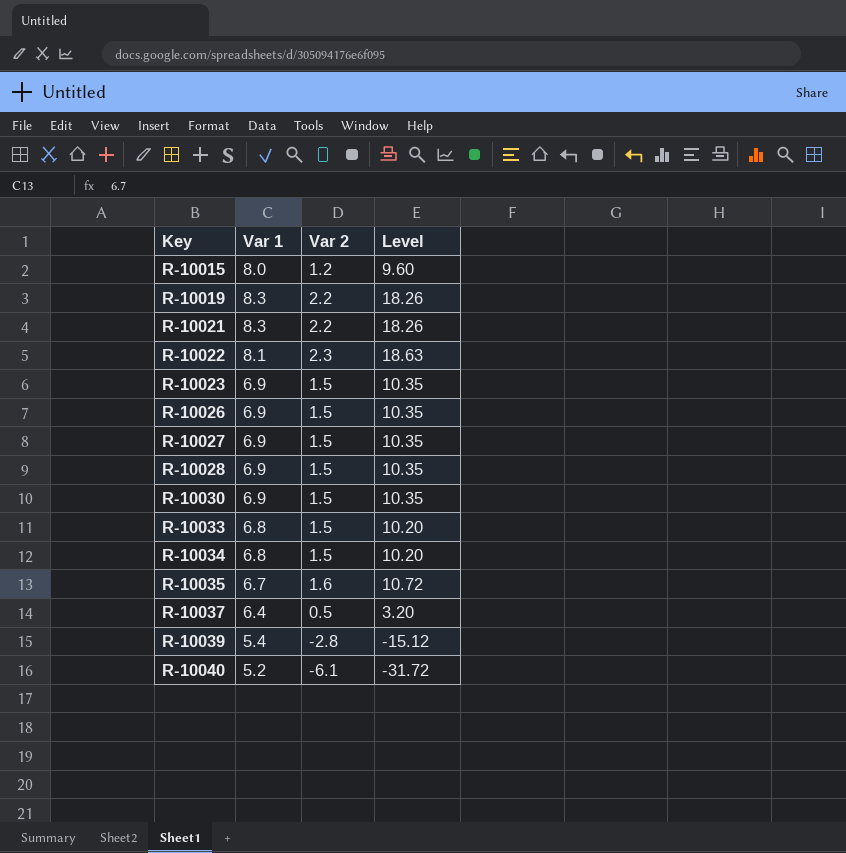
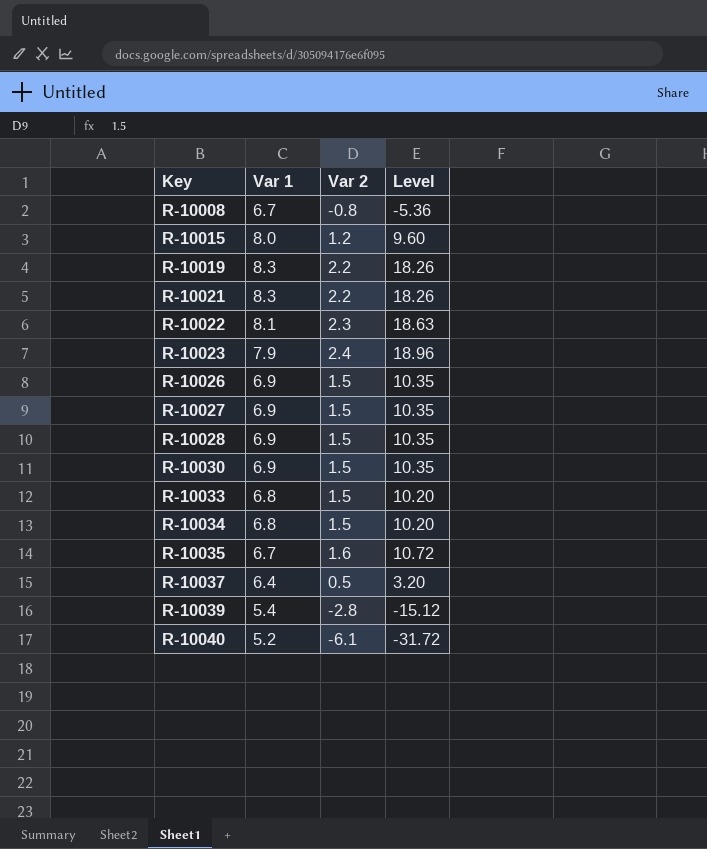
row R-10008: none -> 6.7 | -0.8 | -5.36
R-10023 | Var 1: 6.9 -> 7.9
R-10023 | Var 2: 1.5 -> 2.4
R-10023 | Level: 10.35 -> 18.96

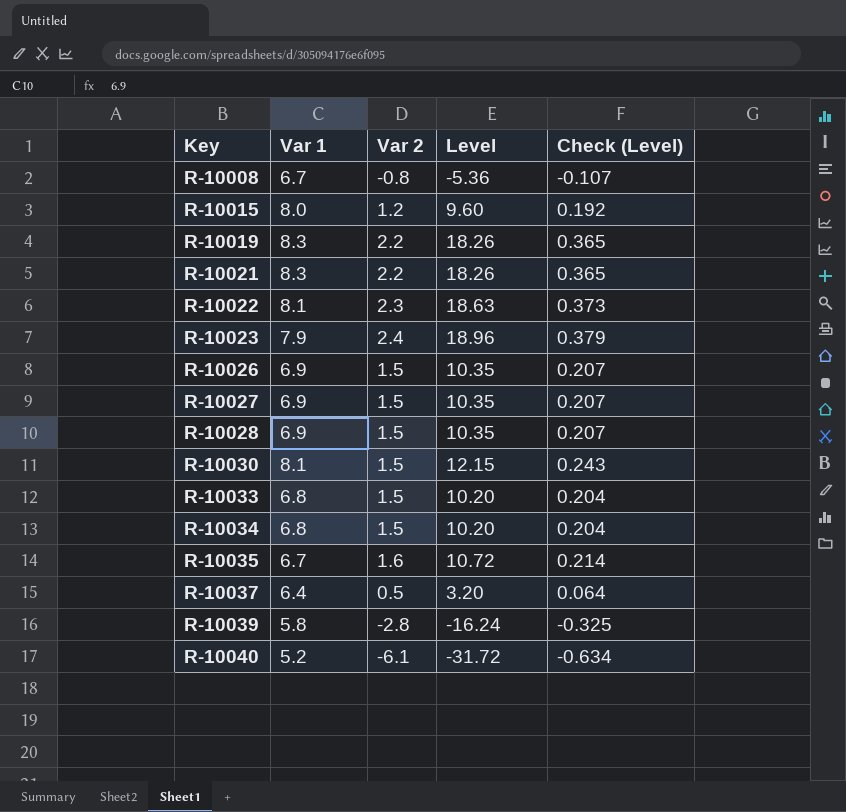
column Check (Level) | formula: none -> [Level] * 0.02
R-10030 | Var 1: 6.9 -> 8.1
R-10030 | Level: 10.35 -> 12.15
R-10039 | Var 1: 5.4 -> 5.8
R-10039 | Level: -15.12 -> -16.24

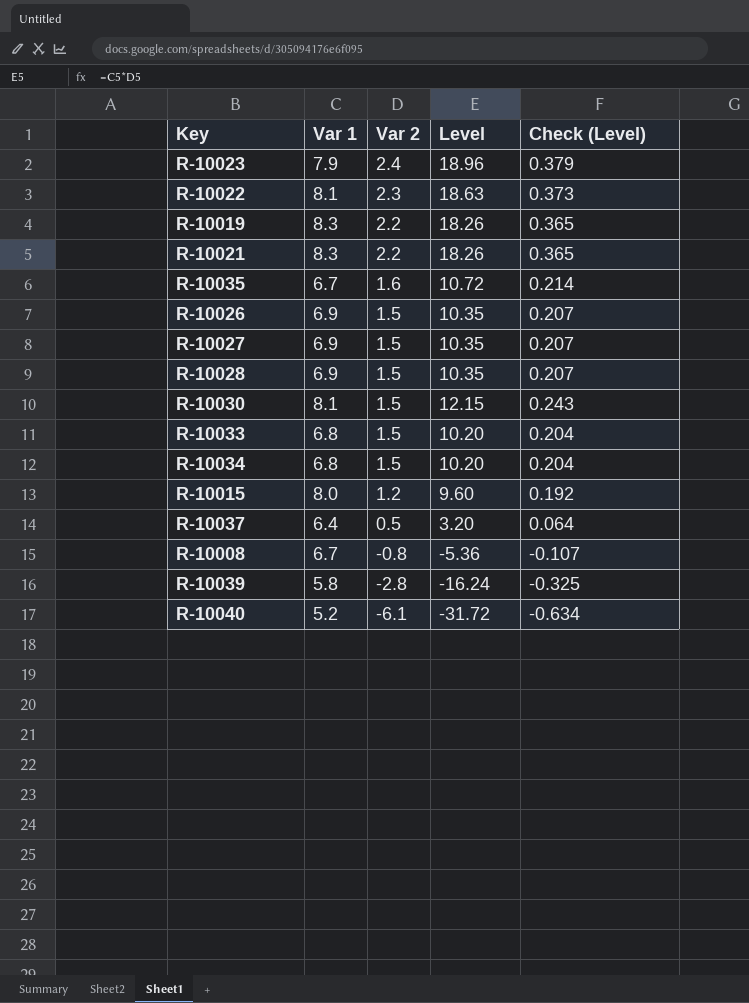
row order: Key ascending -> Var 2 descending

